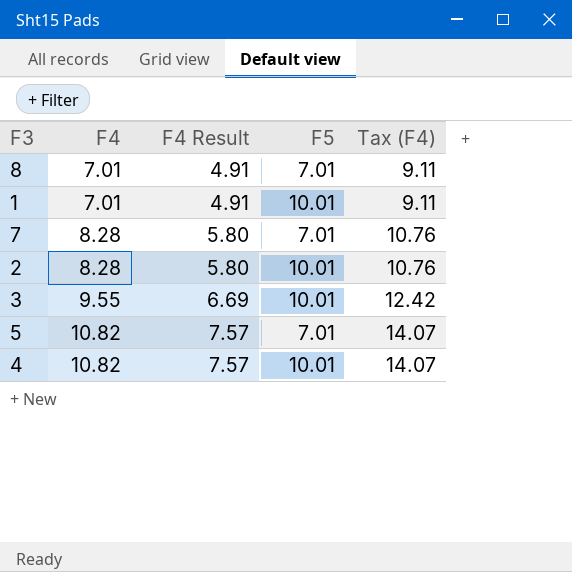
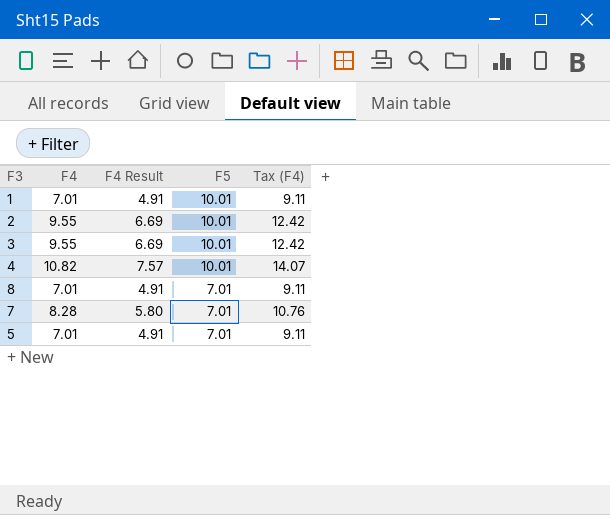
row order: F4 ascending -> F5 descending
2 | F4: 8.28 -> 9.55
2 | F4 Result: 5.80 -> 6.69
2 | Tax (F4): 10.76 -> 12.42
5 | F4: 10.82 -> 7.01
5 | F4 Result: 7.57 -> 4.91
5 | Tax (F4): 14.07 -> 9.11

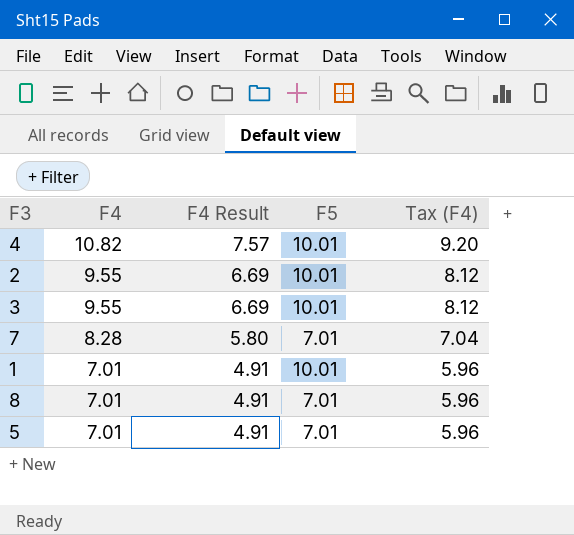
row order: F5 descending -> F4 descending
column Tax (F4) | formula: [F4] * 1.3 -> [F4] * 0.85

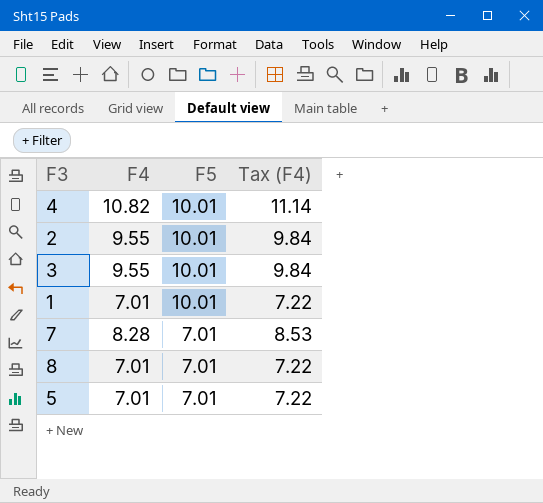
row order: F4 descending -> F5 descending
column F4 Result | formula: [F4] * 0.7 -> none
column Tax (F4) | formula: [F4] * 0.85 -> [F4] * 1.03

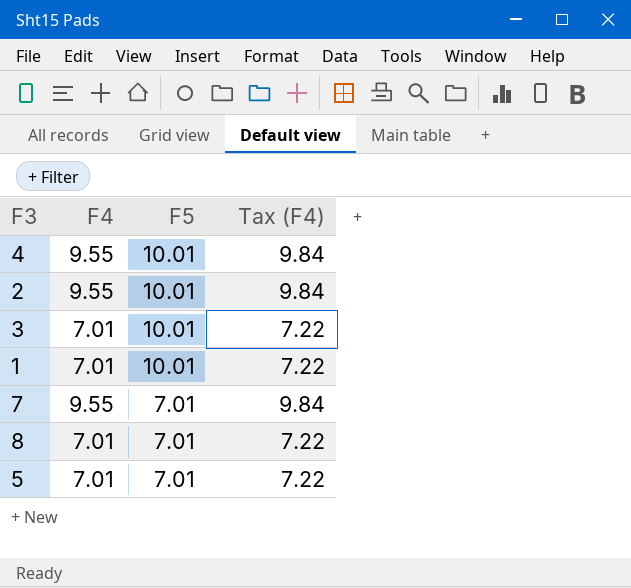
4 | F4: 10.82 -> 9.55
4 | Tax (F4): 11.14 -> 9.84
3 | F4: 9.55 -> 7.01
3 | Tax (F4): 9.84 -> 7.22
7 | F4: 8.28 -> 9.55
7 | Tax (F4): 8.53 -> 9.84

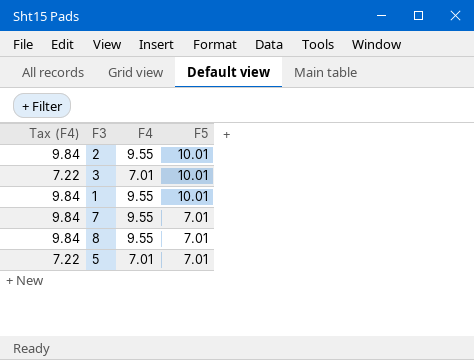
column Tax (F4) | position: 4 -> 1
row 4: 9.55 | 10.01 | 9.84 -> none
1 | Tax (F4): 7.22 -> 9.84
1 | F4: 7.01 -> 9.55
8 | Tax (F4): 7.22 -> 9.84
8 | F4: 7.01 -> 9.55

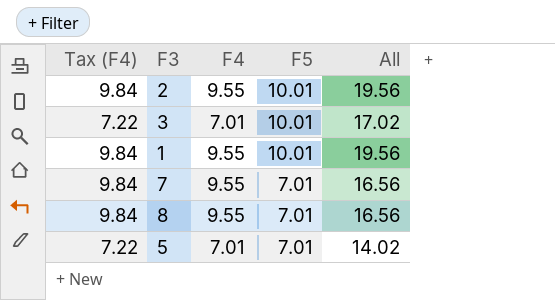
column All | formula: none -> [F4] + [F5]

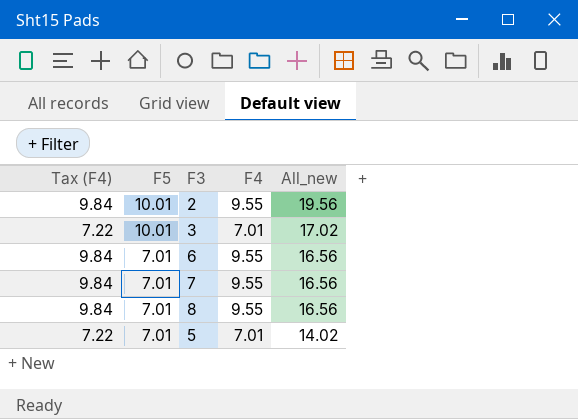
column F5 | position: 4 -> 2
column name: All -> All_new
row 1: 9.84 | 9.55 | 10.01 | 19.56 -> none
row 6: none -> 9.84 | 7.01 | 9.55 | 16.56

